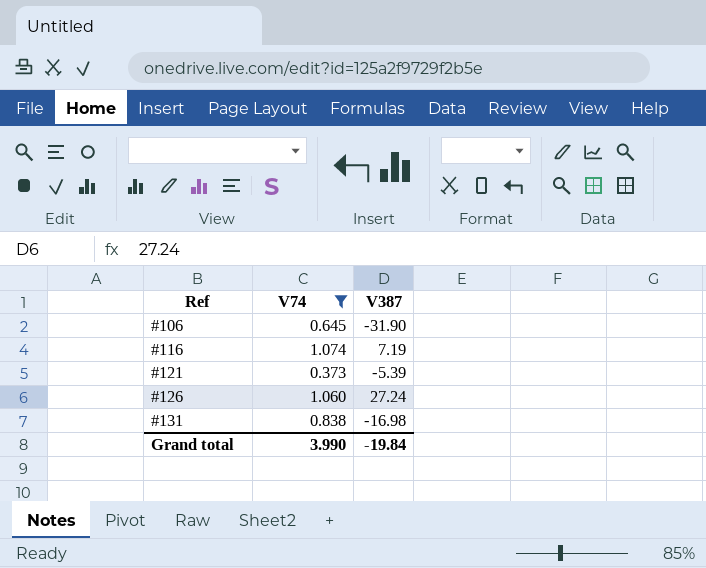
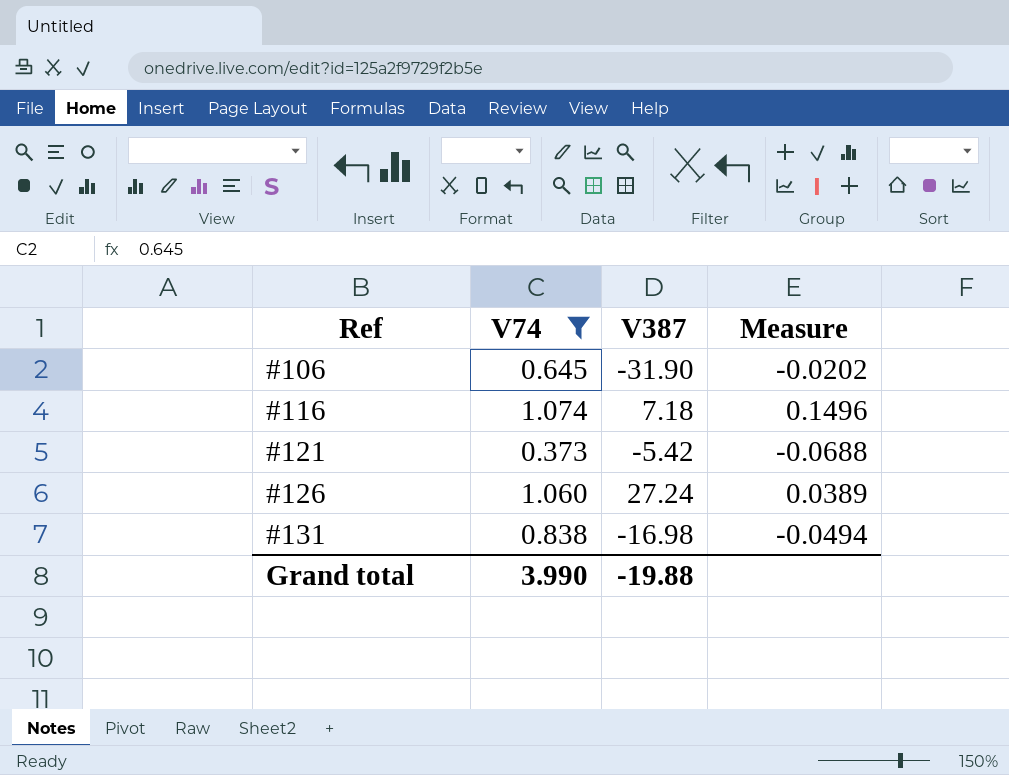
column Measure | formula: none -> [V74] / [V387]
#116 | V387: 7.19 -> 7.18
#121 | V387: -5.39 -> -5.42
Grand total | V387: -19.84 -> -19.88

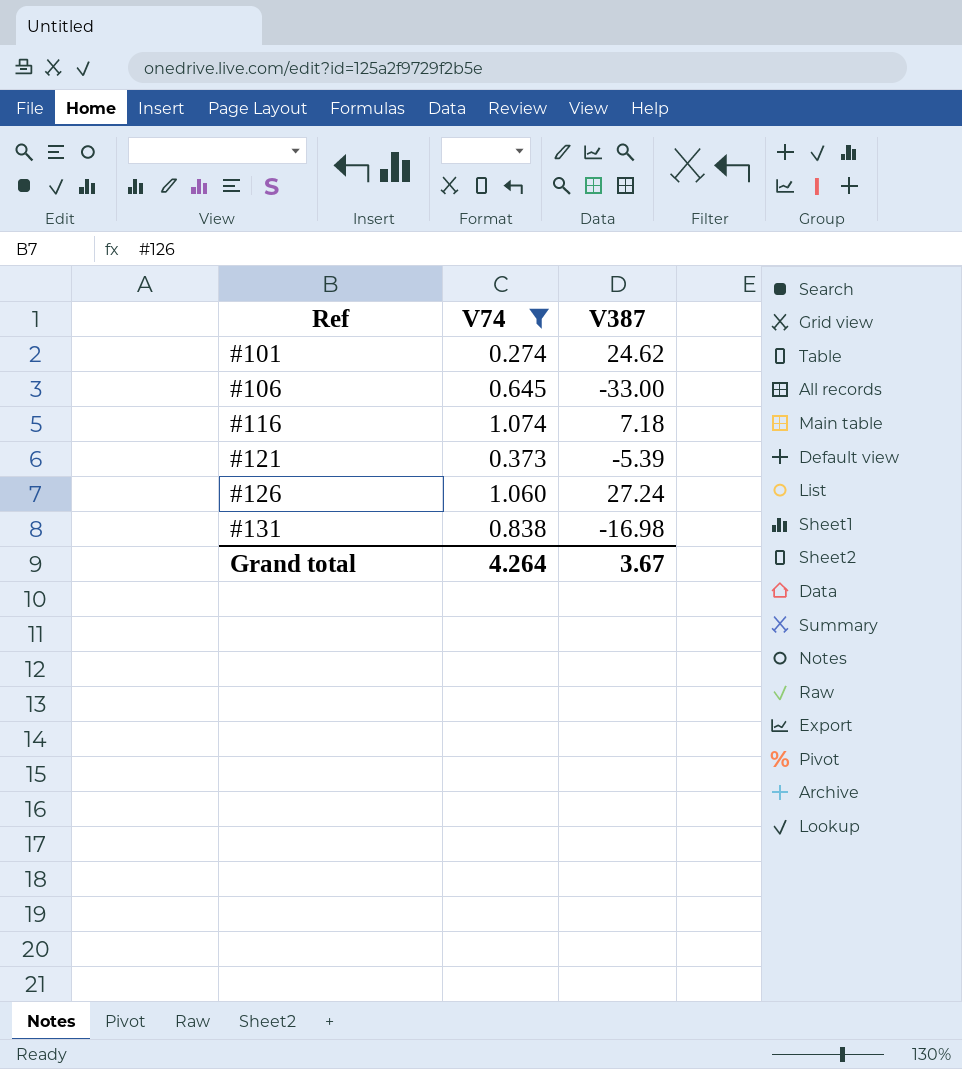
column Measure | formula: [V74] / [V387] -> none
row #101: none -> 0.274 | 24.62
#106 | V387: -31.90 -> -33.00
#121 | V387: -5.42 -> -5.39
Grand total | V74: 3.990 -> 4.264
Grand total | V387: -19.88 -> 3.67

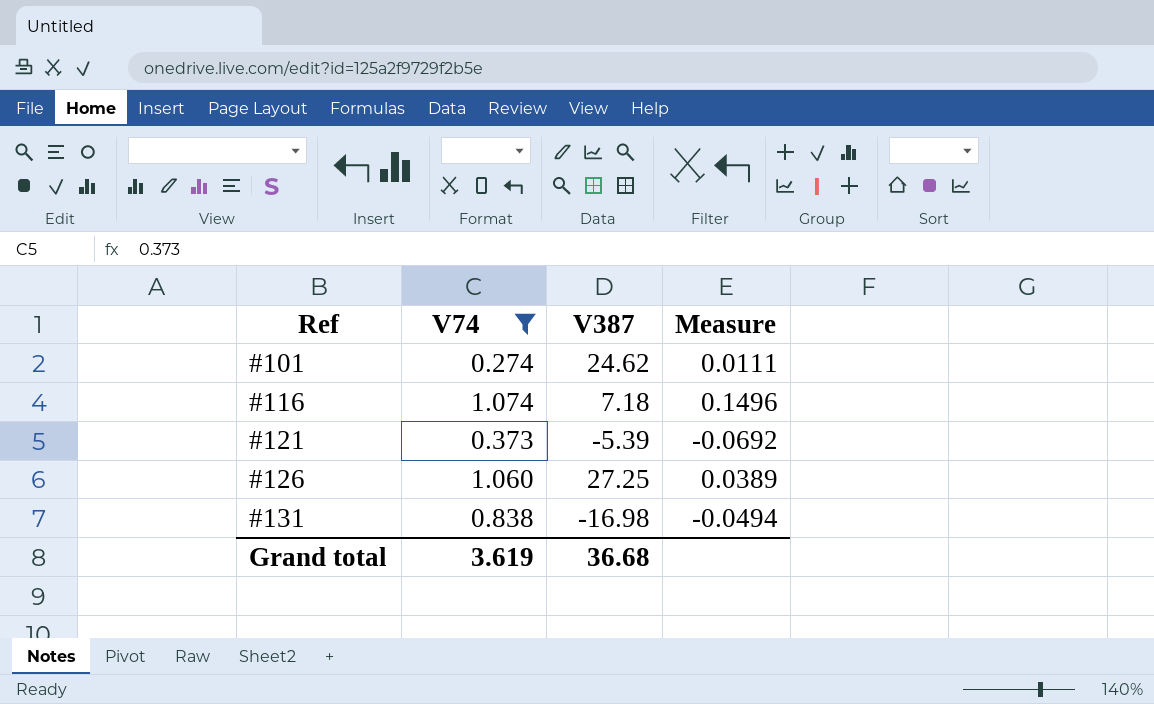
column Measure | formula: none -> [V74] / [V387]
row #106: 0.645 | -33.00 -> none
#126 | V387: 27.24 -> 27.25
Grand total | V74: 4.264 -> 3.619
Grand total | V387: 3.67 -> 36.68

